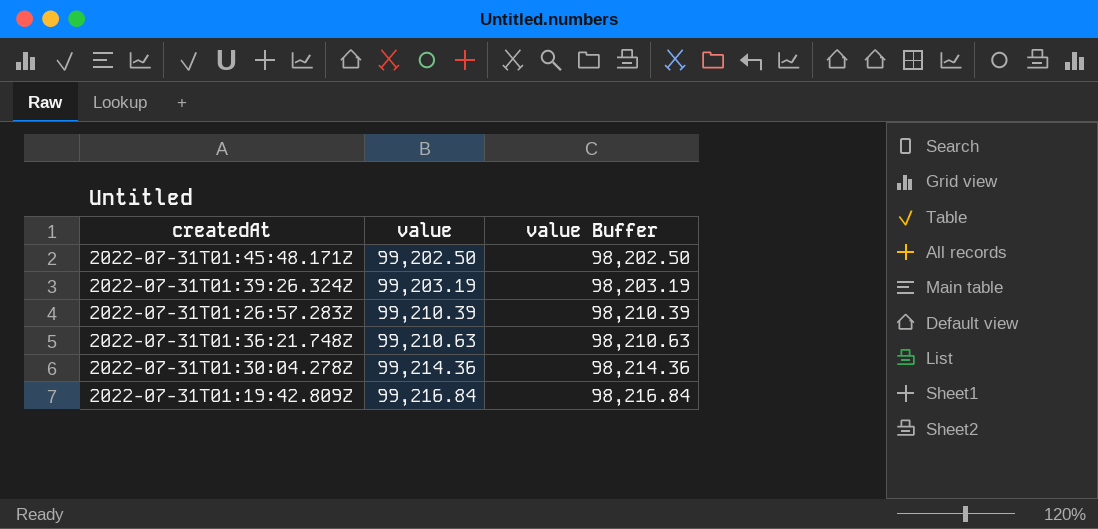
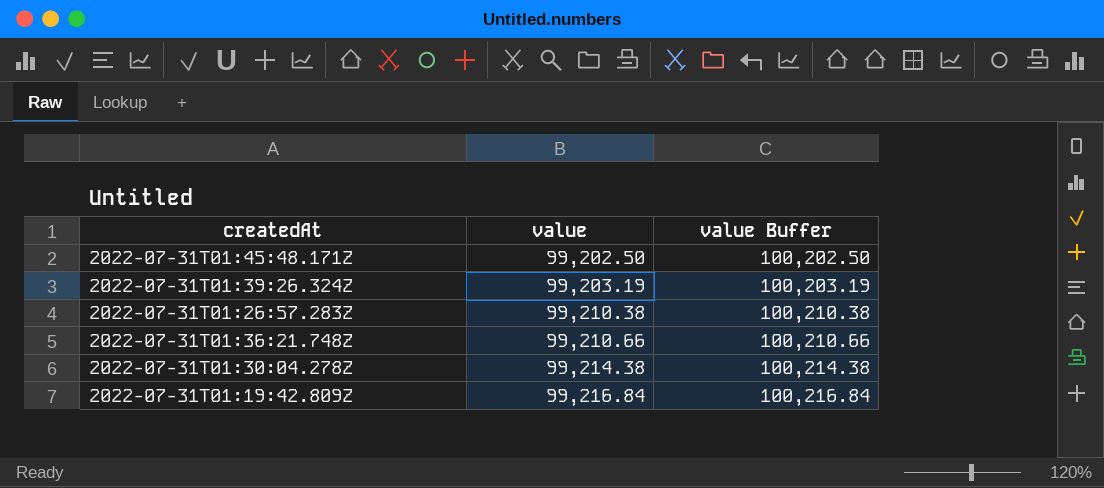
column value Buffer | formula: [value] - 1000 -> [value] + 1000
2022-07-31T01:26:57.283Z | value: 99,210.39 -> 99,210.38
2022-07-31T01:36:21.748Z | value: 99,210.63 -> 99,210.66
2022-07-31T01:30:04.278Z | value: 99,214.36 -> 99,214.38

